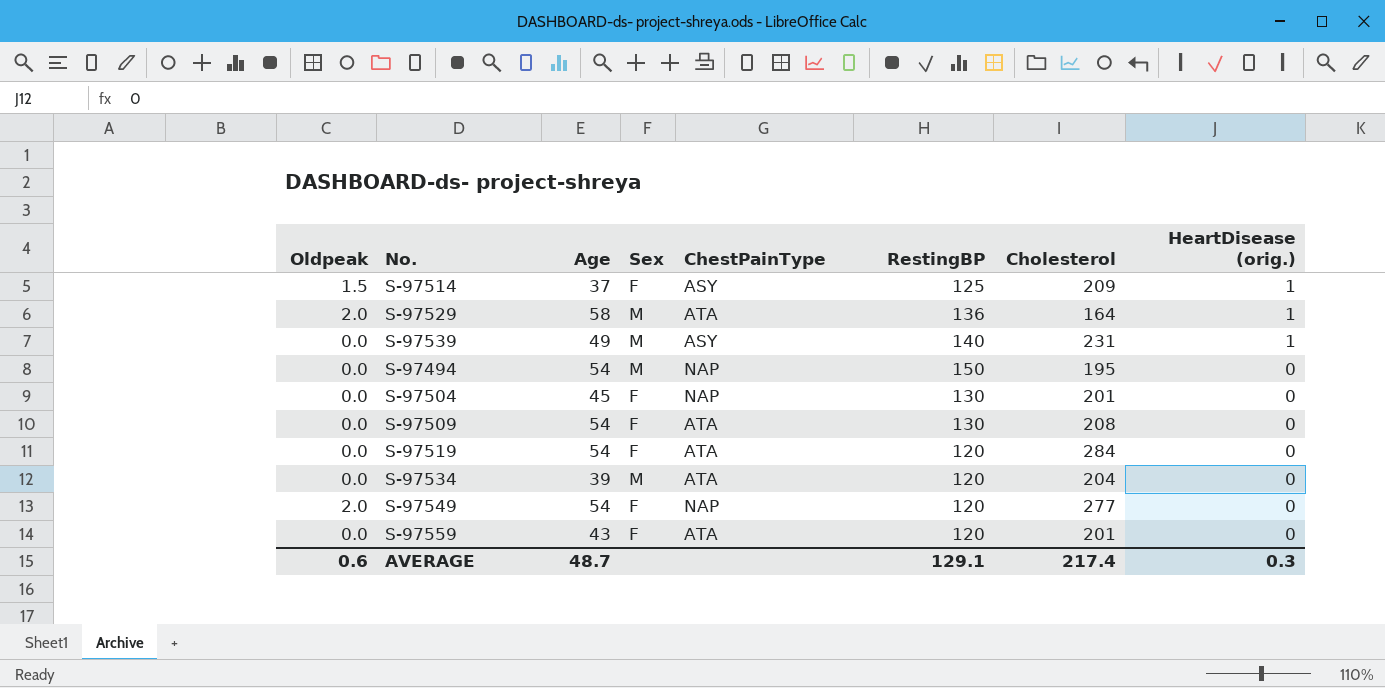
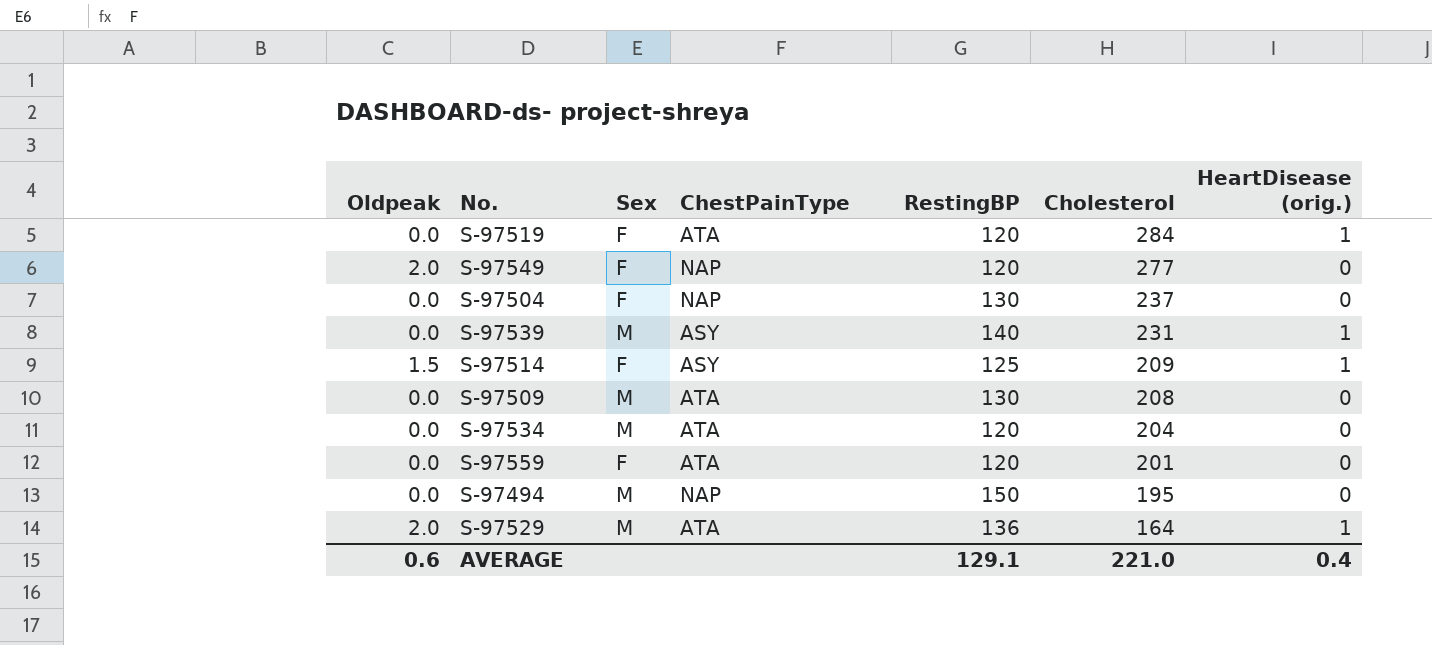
row order: HeartDisease (orig.) descending -> Cholesterol descending
column Age | position: 3 -> none
S-97519 | HeartDisease (orig.): 0 -> 1
S-97504 | Cholesterol: 201 -> 237
S-97509 | Sex: F -> M
AVERAGE | Cholesterol: 217.4 -> 221.0
AVERAGE | HeartDisease (orig.): 0.3 -> 0.4

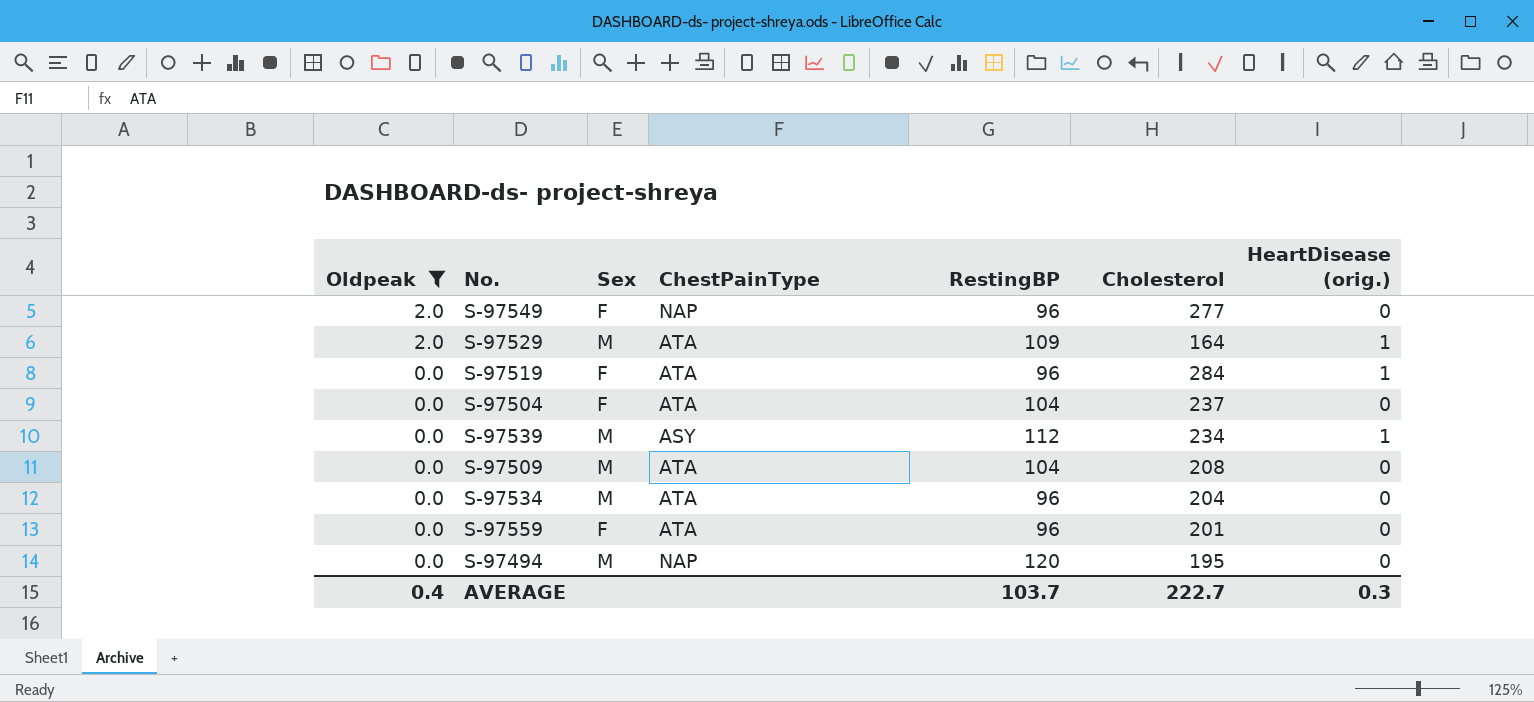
filter: none -> Oldpeak != 1.5
row order: Cholesterol descending -> Oldpeak descending
S-97549 | RestingBP: 120 -> 96
S-97529 | RestingBP: 136 -> 109
S-97519 | RestingBP: 120 -> 96
S-97504 | ChestPainType: NAP -> ATA
S-97504 | RestingBP: 130 -> 104
S-97539 | RestingBP: 140 -> 112
S-97539 | Cholesterol: 231 -> 234
S-97509 | RestingBP: 130 -> 104
S-97534 | RestingBP: 120 -> 96
S-97559 | RestingBP: 120 -> 96
S-97494 | RestingBP: 150 -> 120
AVERAGE | Oldpeak: 0.6 -> 0.4
AVERAGE | RestingBP: 129.1 -> 103.7
AVERAGE | Cholesterol: 221.0 -> 222.7
AVERAGE | HeartDisease (orig.): 0.4 -> 0.3

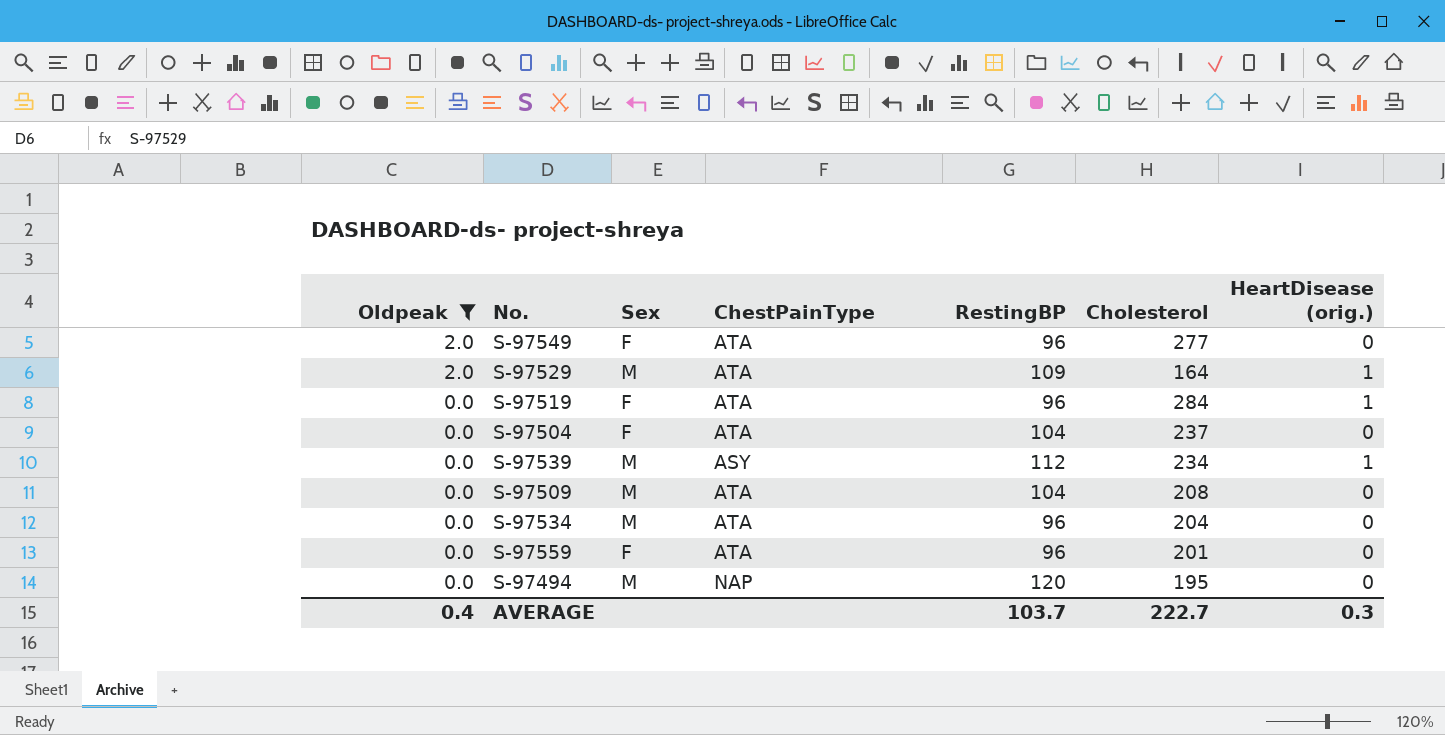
S-97549 | ChestPainType: NAP -> ATA

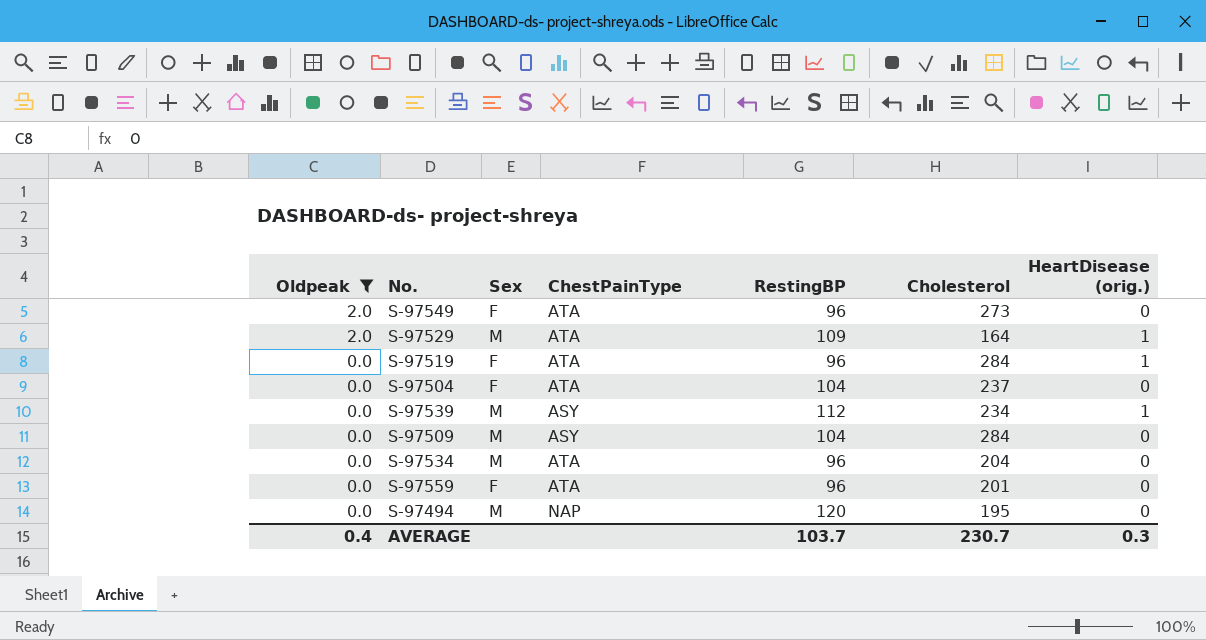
S-97549 | Cholesterol: 277 -> 273
S-97509 | ChestPainType: ATA -> ASY
S-97509 | Cholesterol: 208 -> 284
AVERAGE | Cholesterol: 222.7 -> 230.7

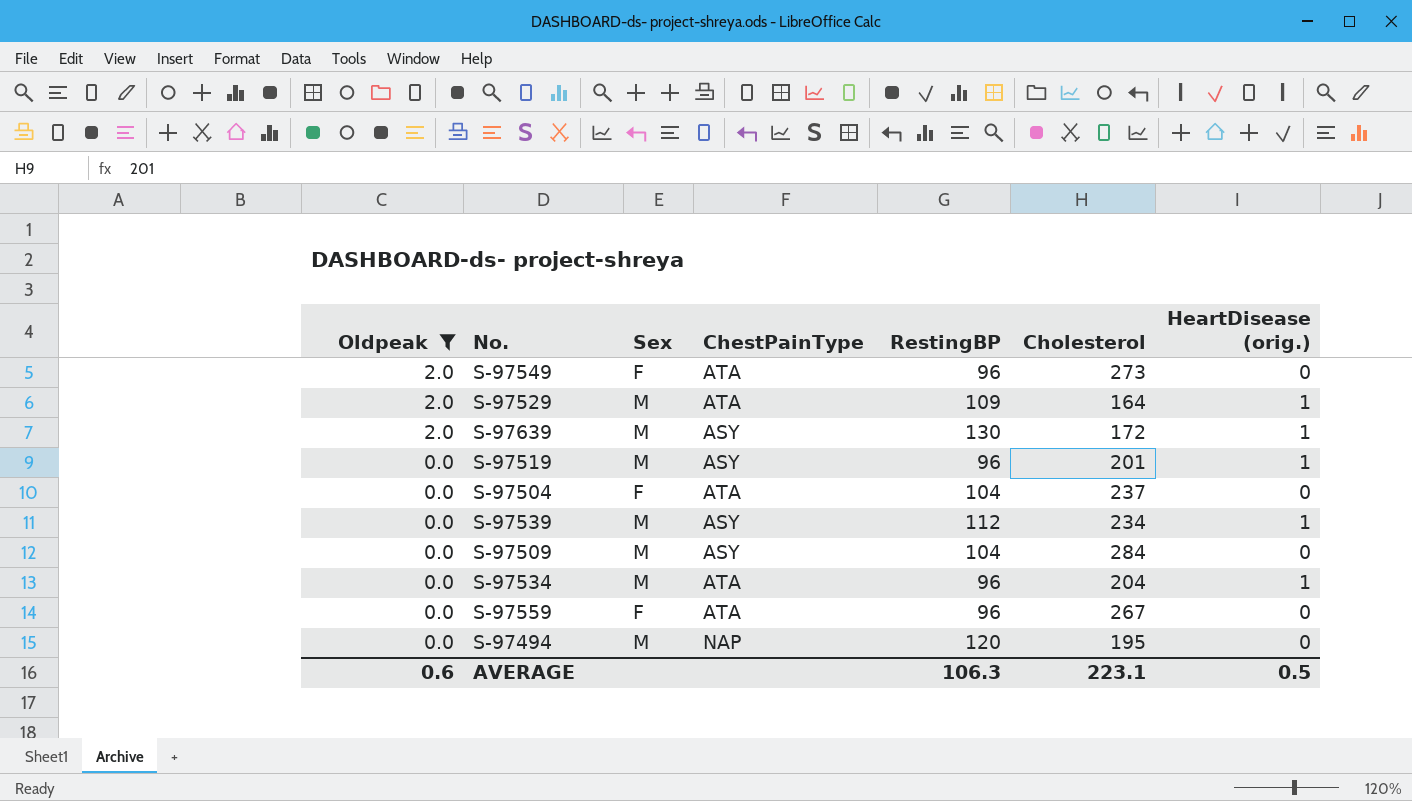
row S-97639: none -> 2.0 | M | ASY | 130 | 172 | 1
S-97519 | Sex: F -> M
S-97519 | ChestPainType: ATA -> ASY
S-97519 | Cholesterol: 284 -> 201
S-97534 | HeartDisease (orig.): 0 -> 1
S-97559 | Cholesterol: 201 -> 267
AVERAGE | Oldpeak: 0.4 -> 0.6
AVERAGE | RestingBP: 103.7 -> 106.3
AVERAGE | Cholesterol: 230.7 -> 223.1
AVERAGE | HeartDisease (orig.): 0.3 -> 0.5

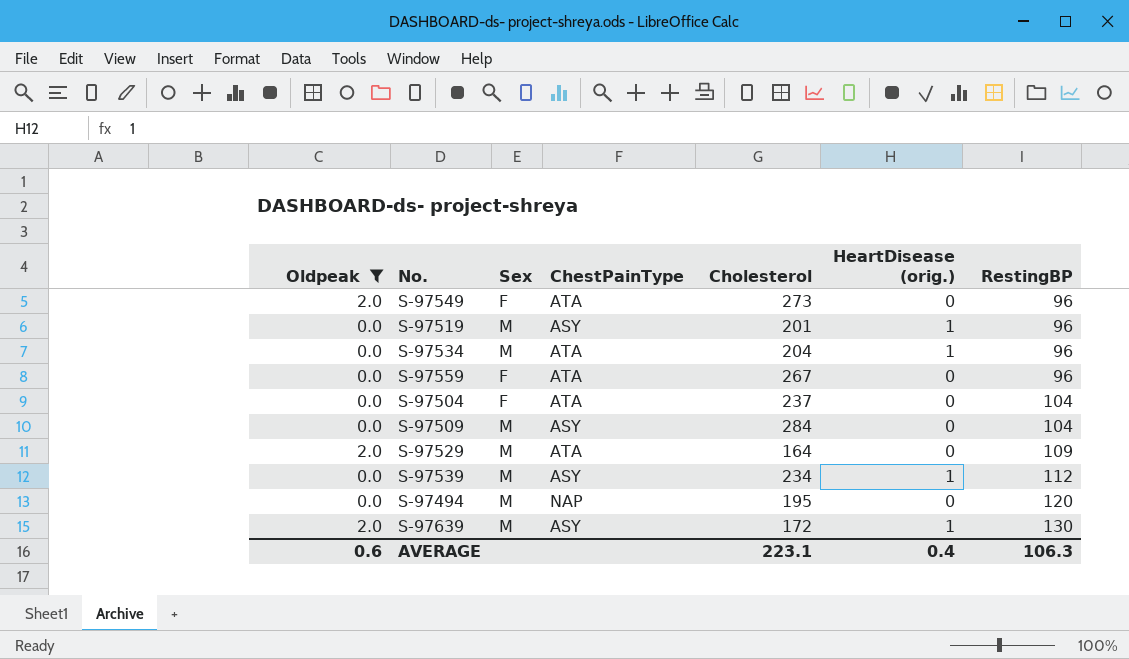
row order: Oldpeak descending -> RestingBP ascending
column RestingBP | position: 5 -> 7
S-97529 | HeartDisease (orig.): 1 -> 0
AVERAGE | HeartDisease (orig.): 0.5 -> 0.4

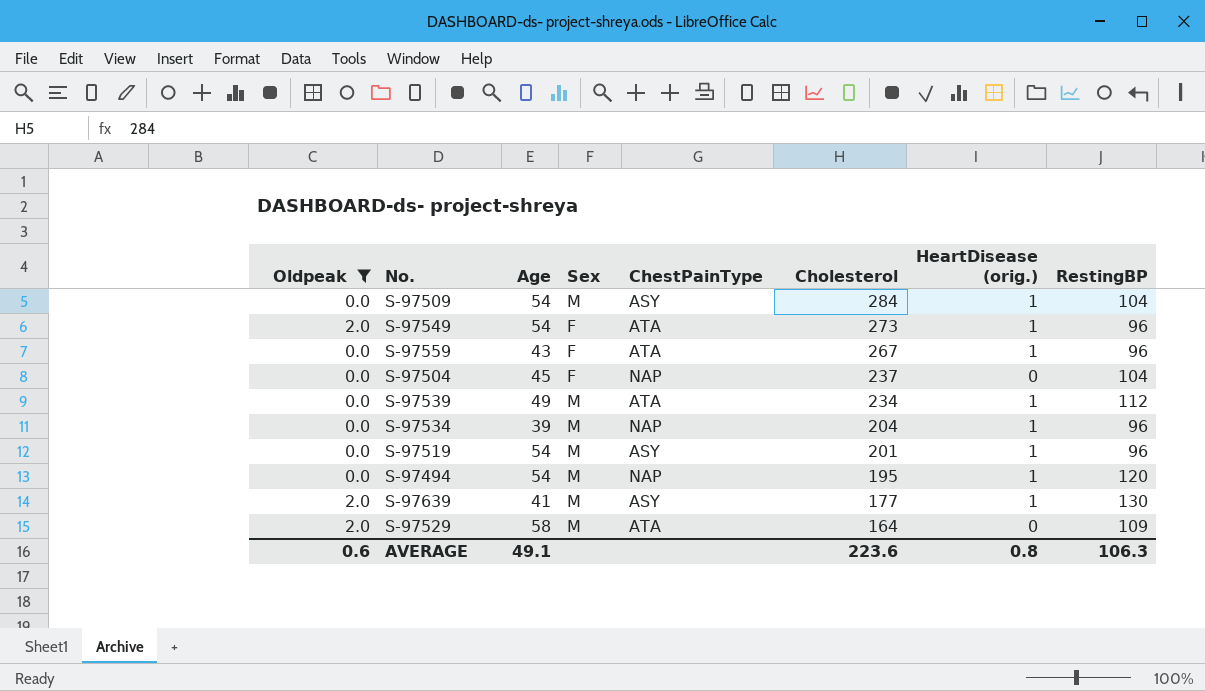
row order: RestingBP ascending -> Cholesterol descending
column Age | position: none -> 3
S-97509 | HeartDisease (orig.): 0 -> 1
S-97549 | HeartDisease (orig.): 0 -> 1
S-97559 | HeartDisease (orig.): 0 -> 1
S-97504 | ChestPainType: ATA -> NAP
S-97539 | ChestPainType: ASY -> ATA
S-97534 | ChestPainType: ATA -> NAP
S-97494 | HeartDisease (orig.): 0 -> 1
S-97639 | Cholesterol: 172 -> 177
AVERAGE | Cholesterol: 223.1 -> 223.6
AVERAGE | HeartDisease (orig.): 0.4 -> 0.8

